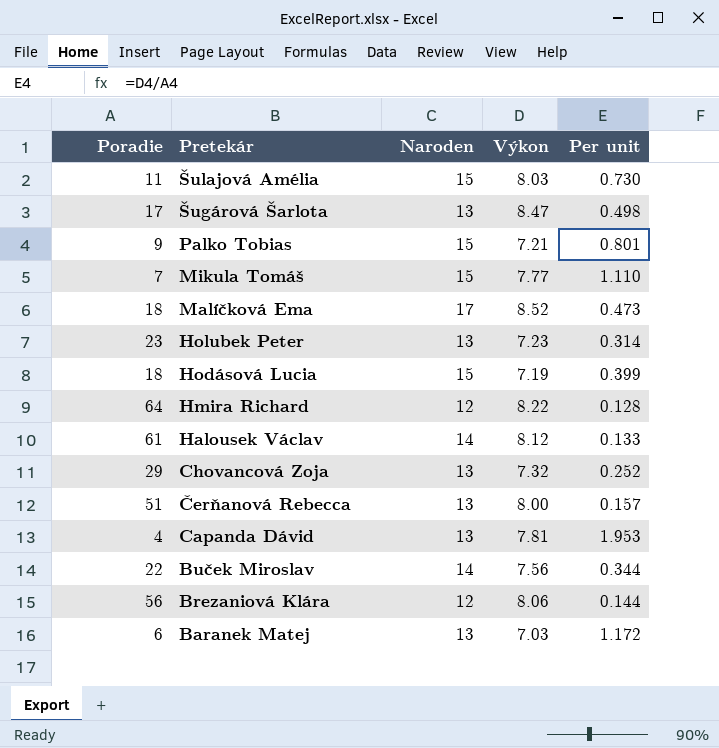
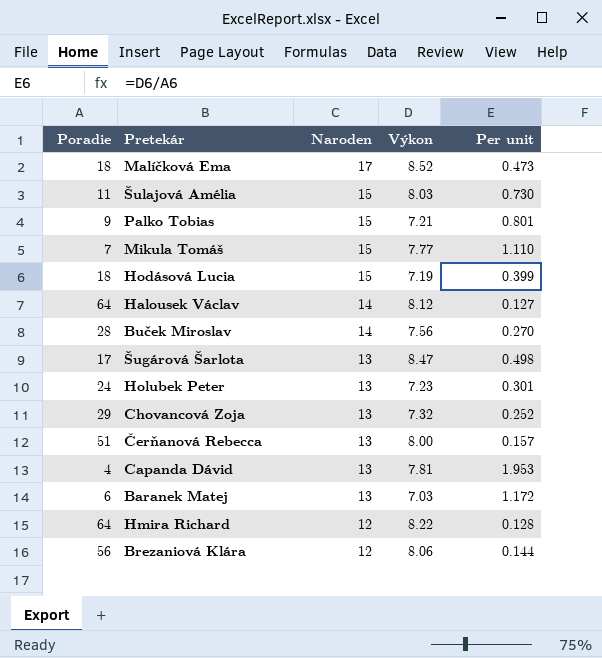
row order: Pretekár descending -> Naroden descending
Halousek Václav | Poradie: 61 -> 64
Halousek Václav | Per unit: 0.133 -> 0.127
Buček Miroslav | Poradie: 22 -> 28
Buček Miroslav | Per unit: 0.344 -> 0.270
Holubek Peter | Poradie: 23 -> 24
Holubek Peter | Per unit: 0.314 -> 0.301

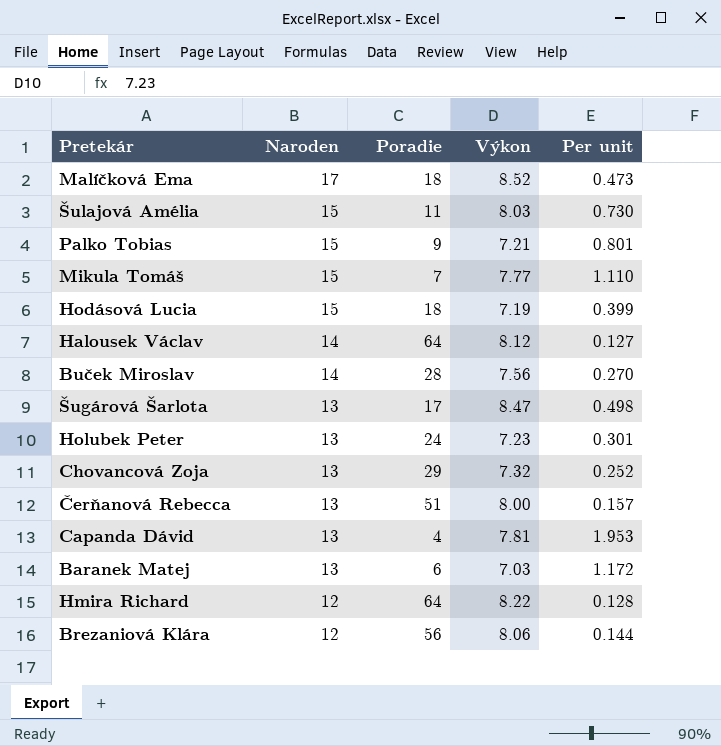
column Poradie | position: 1 -> 3

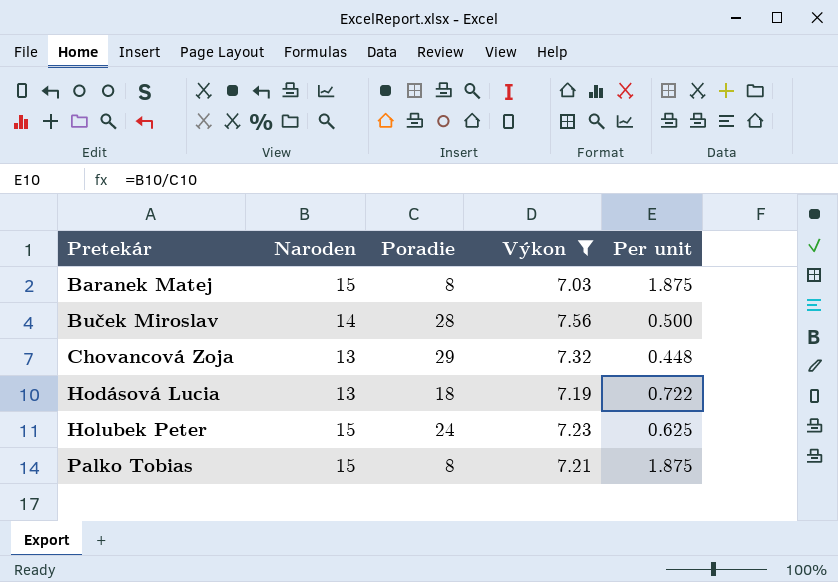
filter: none -> Výkon <= 7.56
row order: Naroden descending -> Pretekár ascending
column Per unit | formula: [Výkon] / [Poradie] -> [Naroden] / [Poradie]
Baranek Matej | Naroden: 13 -> 15
Baranek Matej | Poradie: 6 -> 8
Hodásová Lucia | Naroden: 15 -> 13
Holubek Peter | Naroden: 13 -> 15
Palko Tobias | Poradie: 9 -> 8

